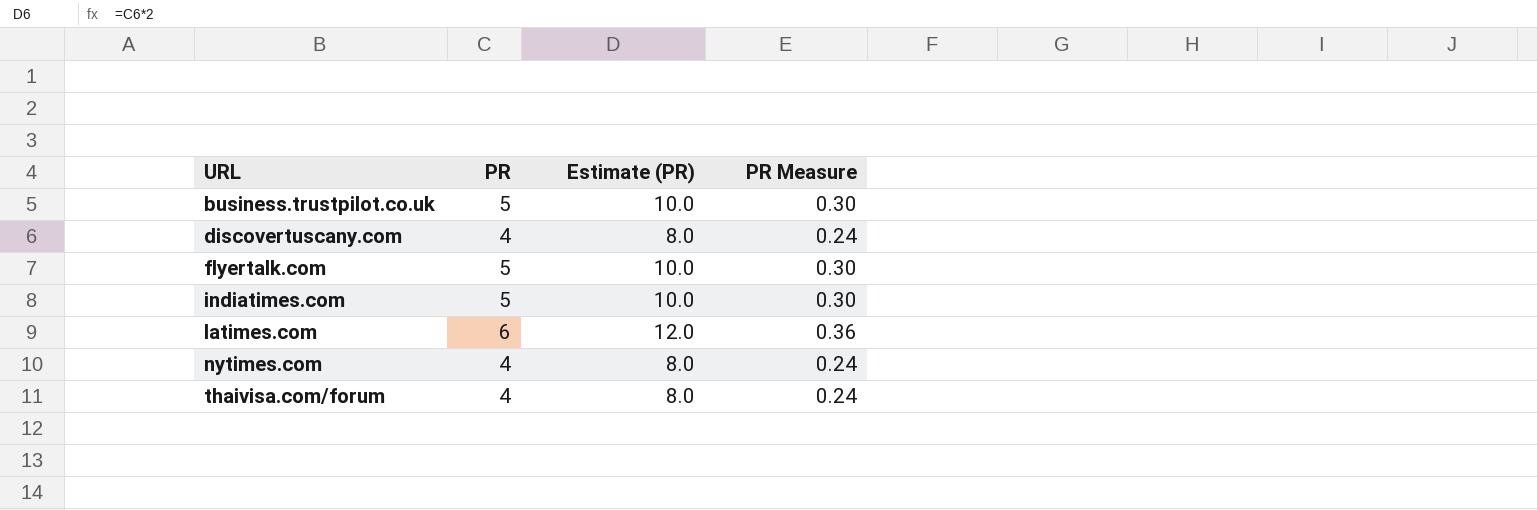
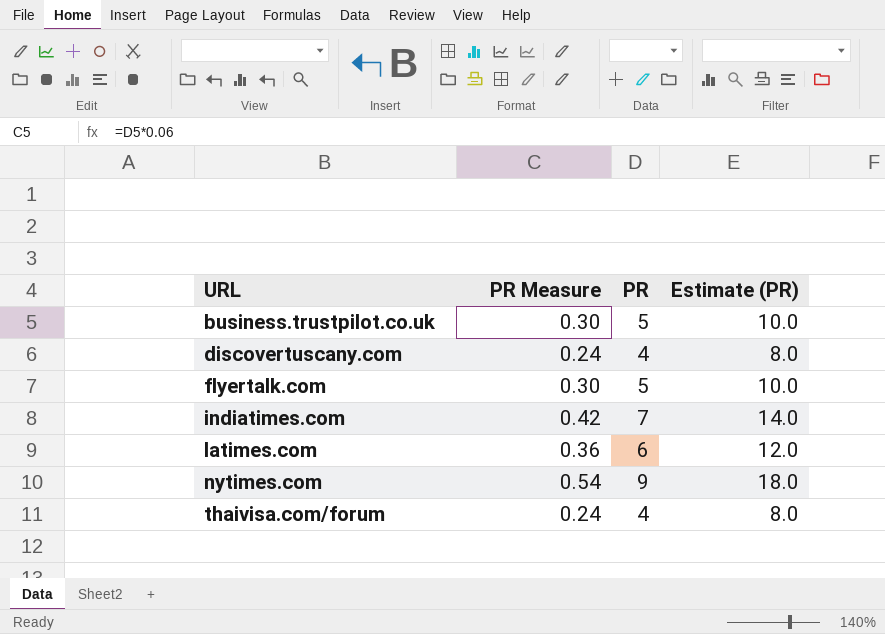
column PR Measure | position: 4 -> 2
indiatimes.com | PR Measure: 0.30 -> 0.42
indiatimes.com | PR: 5 -> 7
indiatimes.com | Estimate (PR): 10.0 -> 14.0
nytimes.com | PR Measure: 0.24 -> 0.54
nytimes.com | PR: 4 -> 9
nytimes.com | Estimate (PR): 8.0 -> 18.0

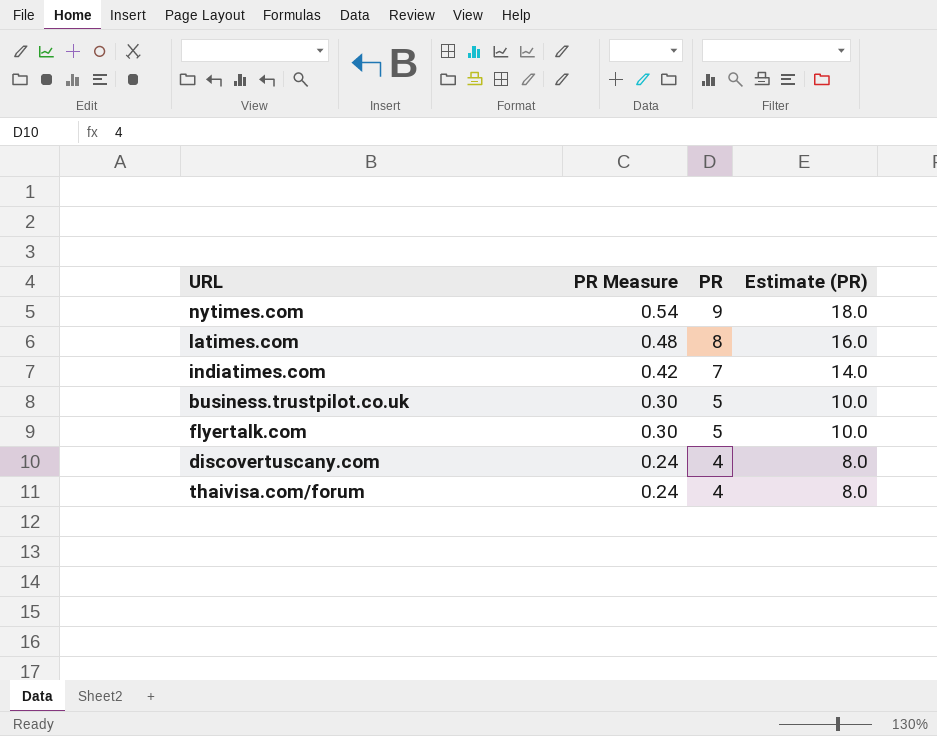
row order: URL ascending -> PR Measure descending
latimes.com | PR Measure: 0.36 -> 0.48
latimes.com | PR: 6 -> 8
latimes.com | Estimate (PR): 12.0 -> 16.0

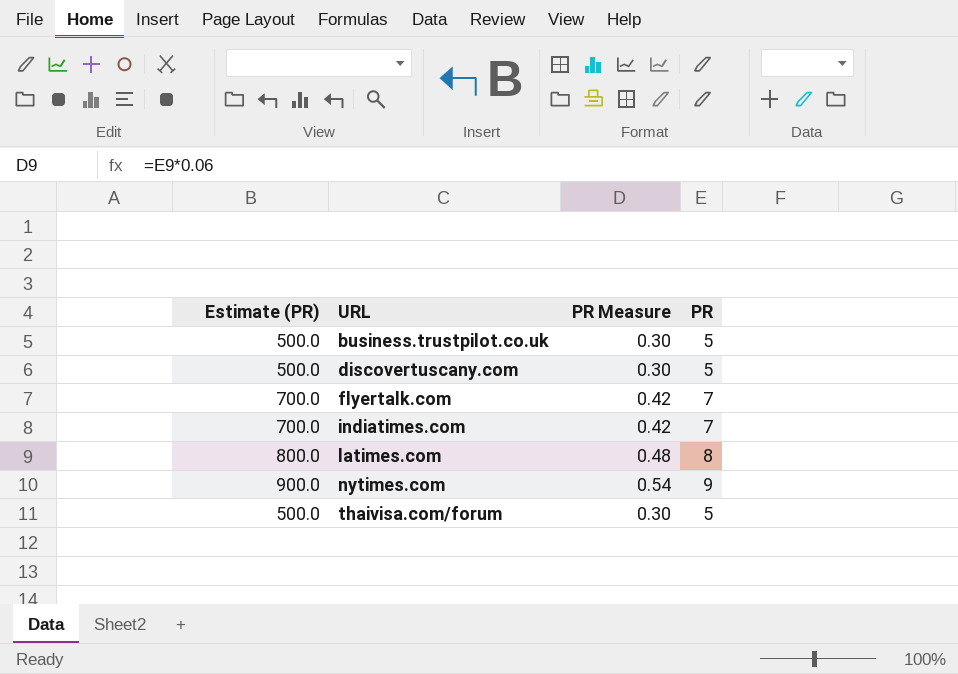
row order: PR Measure descending -> URL ascending
column Estimate (PR) | formula: [PR] * 2 -> [PR] * 100
column Estimate (PR) | position: 4 -> 1
discovertuscany.com | PR Measure: 0.24 -> 0.30
discovertuscany.com | PR: 4 -> 5
flyertalk.com | PR Measure: 0.30 -> 0.42
flyertalk.com | PR: 5 -> 7
thaivisa.com/forum | PR Measure: 0.24 -> 0.30
thaivisa.com/forum | PR: 4 -> 5

